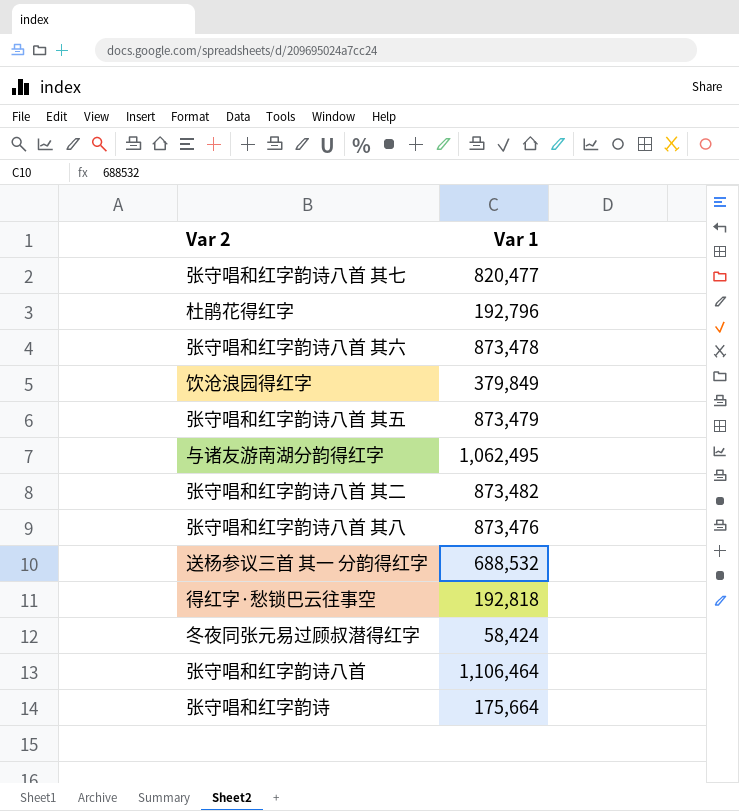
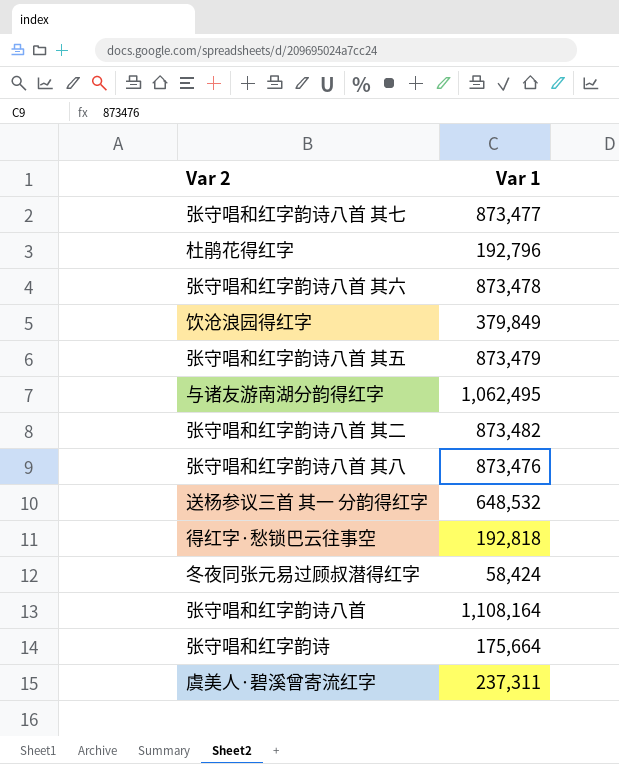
张守唱和红字韵诗八首 其七 | Var 1: 820,477 -> 873,477
送杨参议三首 其一 分韵得红字 | Var 1: 688,532 -> 648,532
张守唱和红字韵诗八首 | Var 1: 1,106,464 -> 1,108,164
row 虞美人·碧溪曾寄流红字: none -> 237,311

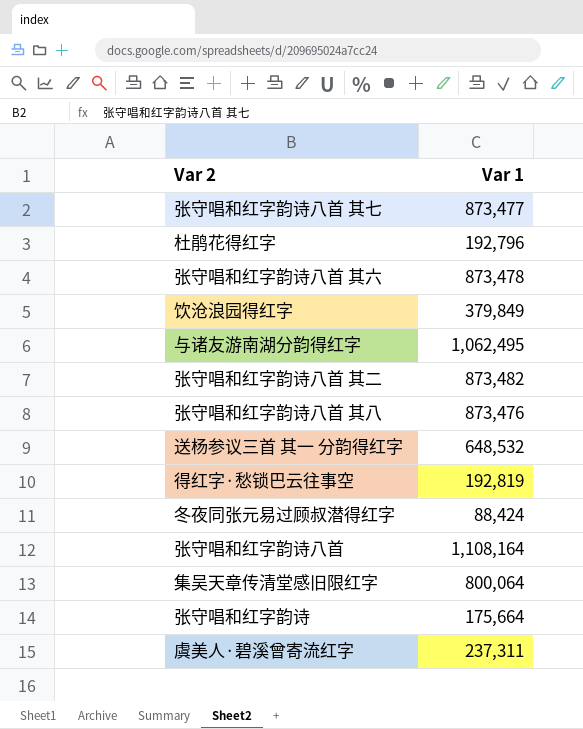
row 张守唱和红字韵诗八首 其五: 873,479 -> none
得红字·愁锁巴云往事空 | Var 1: 192,818 -> 192,819
冬夜同张元易过顾叔潜得红字 | Var 1: 58,424 -> 88,424
row 集吴天章传清堂感旧限红字: none -> 800,064

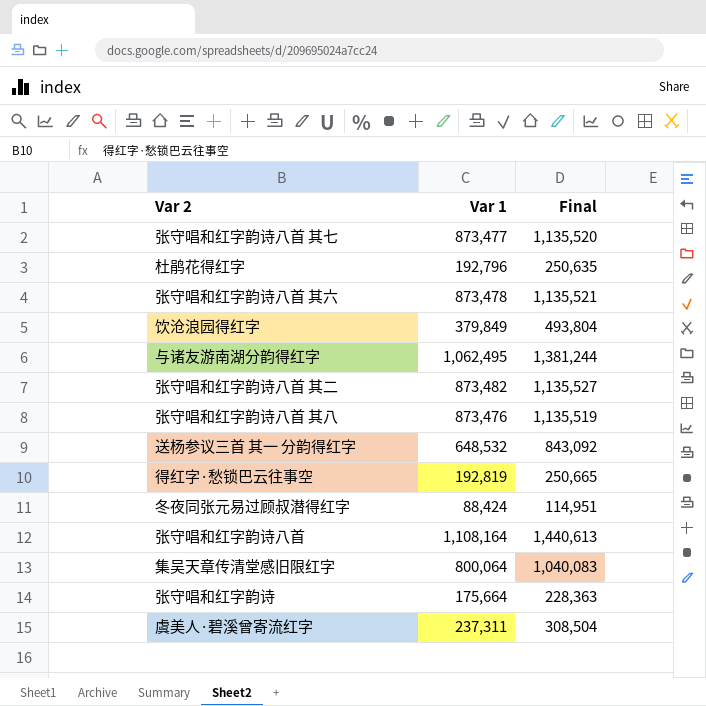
column Final | formula: none -> [Var 1] * 1.3

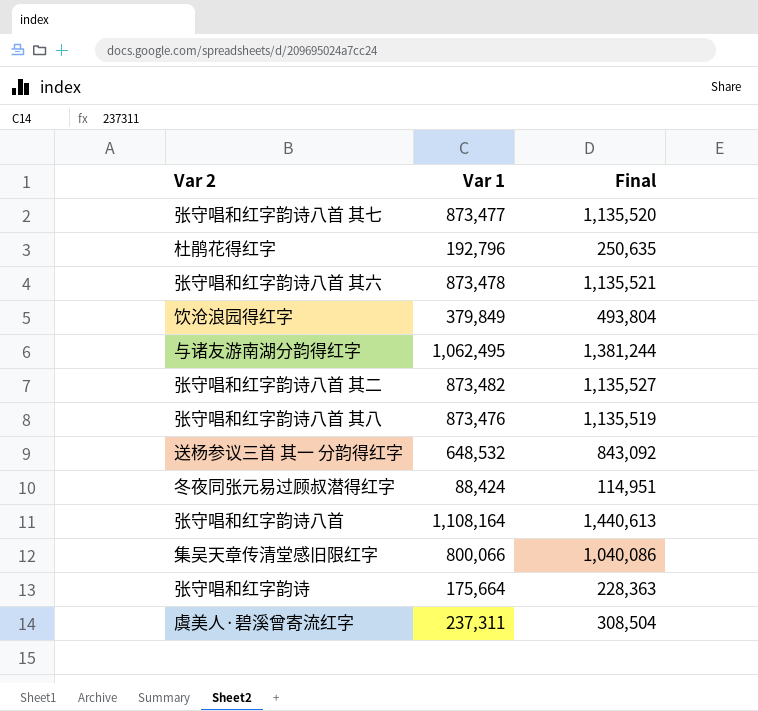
row 得红字·愁锁巴云往事空: 192,819 | 250,665 -> none
集吴天章传清堂感旧限红字 | Var 1: 800,064 -> 800,066
集吴天章传清堂感旧限红字 | Final: 1,040,083 -> 1,040,086

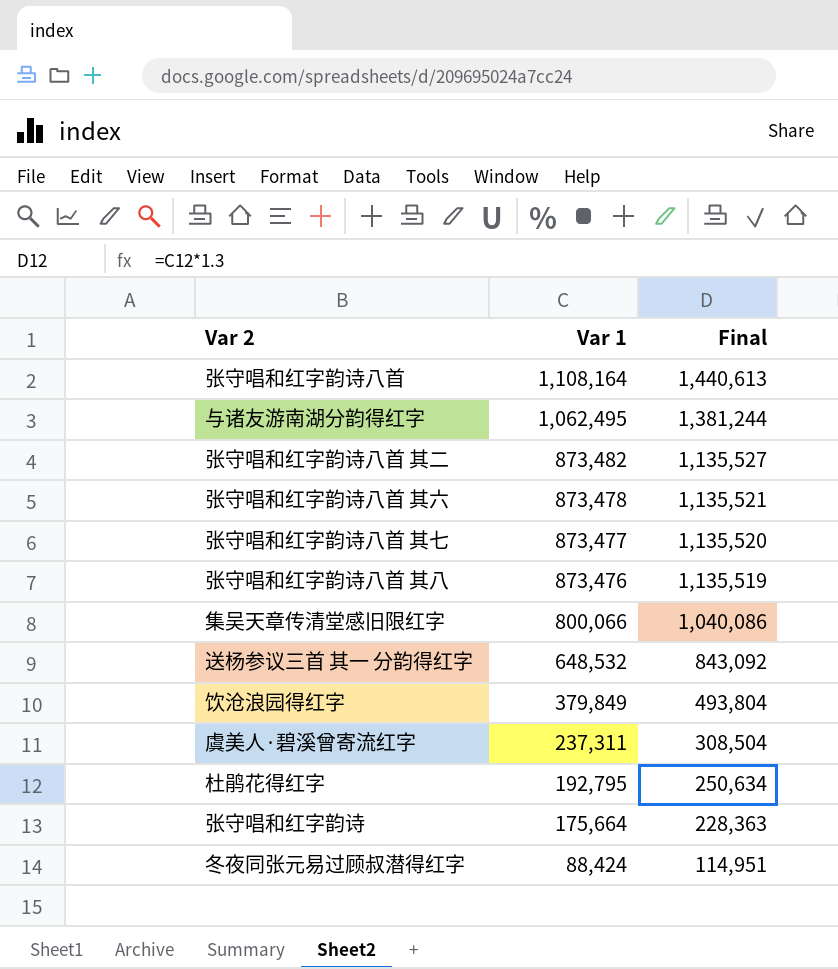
row order: none -> Var 1 descending
杜鹃花得红字 | Var 1: 192,796 -> 192,795
杜鹃花得红字 | Final: 250,635 -> 250,634

